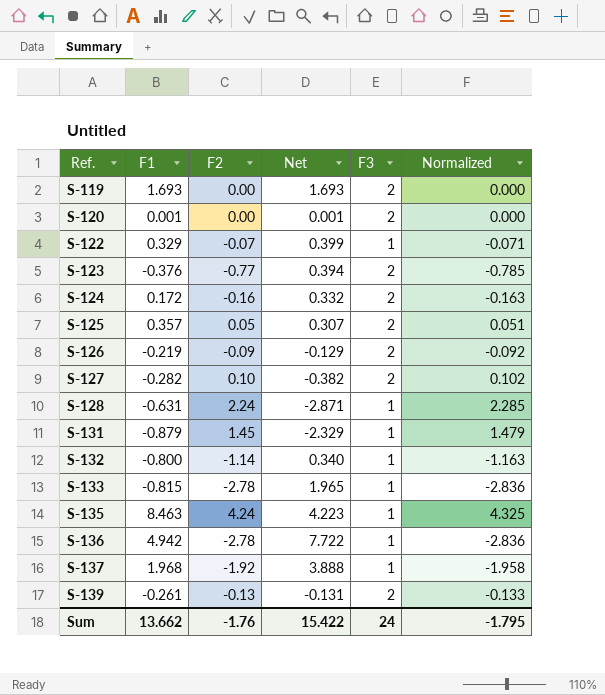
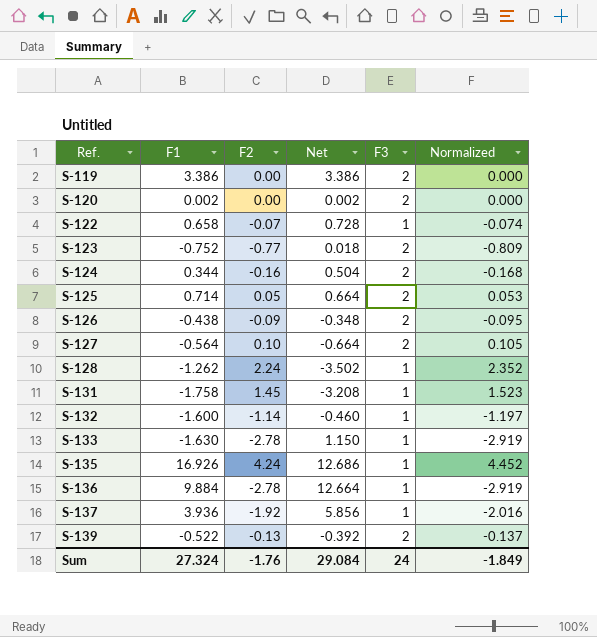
column Normalized | formula: [F2] * 1.02 -> [F2] * 1.05
S-119 | F1: 1.693 -> 3.386
S-119 | Net: 1.693 -> 3.386
S-120 | F1: 0.001 -> 0.002
S-120 | Net: 0.001 -> 0.002
S-122 | F1: 0.329 -> 0.658
S-122 | Net: 0.399 -> 0.728
S-123 | F1: -0.376 -> -0.752
S-123 | Net: 0.394 -> 0.018
S-124 | F1: 0.172 -> 0.344
S-124 | Net: 0.332 -> 0.504
S-125 | F1: 0.357 -> 0.714
S-125 | Net: 0.307 -> 0.664
S-126 | F1: -0.219 -> -0.438
S-126 | Net: -0.129 -> -0.348
S-127 | F1: -0.282 -> -0.564
S-127 | Net: -0.382 -> -0.664
S-128 | F1: -0.631 -> -1.262
S-128 | Net: -2.871 -> -3.502
S-131 | F1: -0.879 -> -1.758
S-131 | Net: -2.329 -> -3.208
S-132 | F1: -0.800 -> -1.600
S-132 | Net: 0.340 -> -0.460
S-133 | F1: -0.815 -> -1.630
S-133 | Net: 1.965 -> 1.150
S-135 | F1: 8.463 -> 16.926
S-135 | Net: 4.223 -> 12.686
S-136 | F1: 4.942 -> 9.884
S-136 | Net: 7.722 -> 12.664
S-137 | F1: 1.968 -> 3.936
S-137 | Net: 3.888 -> 5.856
S-139 | F1: -0.261 -> -0.522
S-139 | Net: -0.131 -> -0.392
Sum | F1: 13.662 -> 27.324
Sum | Net: 15.422 -> 29.084
Sum | Normalized: -1.795 -> -1.849

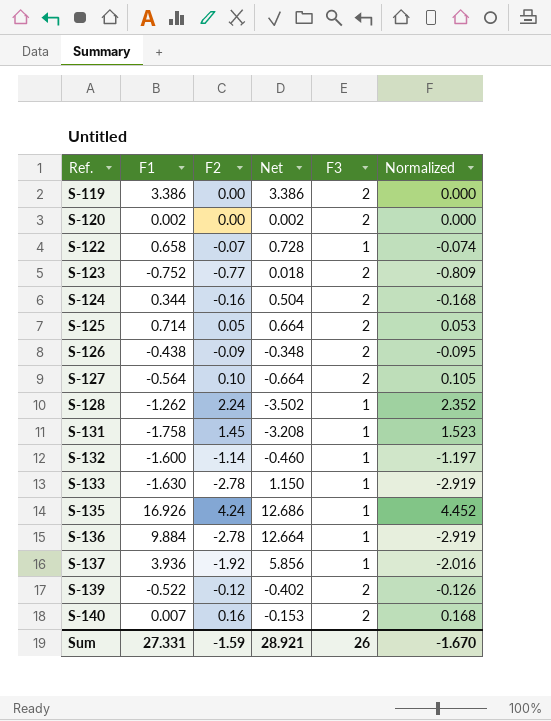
S-139 | F2: -0.13 -> -0.12
S-139 | Net: -0.392 -> -0.402
S-139 | Normalized: -0.137 -> -0.126
row S-140: none -> 0.007 | 0.16 | -0.153 | 2 | 0.168
Sum | F1: 27.324 -> 27.331
Sum | F2: -1.76 -> -1.59
Sum | Net: 29.084 -> 28.921
Sum | F3: 24 -> 26
Sum | Normalized: -1.849 -> -1.670

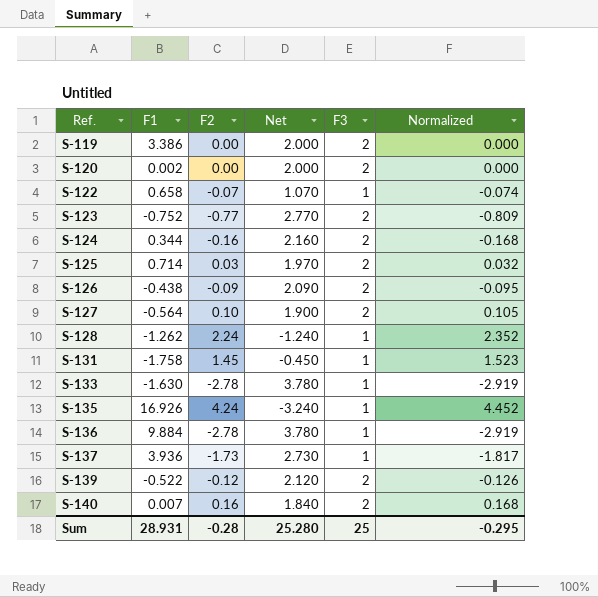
column Net | formula: [F1] - [F2] -> [F3] - [F2]
row S-132: -1.600 | -1.14 | -0.460 | 1 | -1.197 -> none
S-125 | F2: 0.05 -> 0.03
S-125 | Normalized: 0.053 -> 0.032
S-137 | F2: -1.92 -> -1.73
S-137 | Normalized: -2.016 -> -1.817
Sum | F1: 27.331 -> 28.931
Sum | F2: -1.59 -> -0.28
Sum | Net: 28.921 -> 25.280
Sum | F3: 26 -> 25
Sum | Normalized: -1.670 -> -0.295

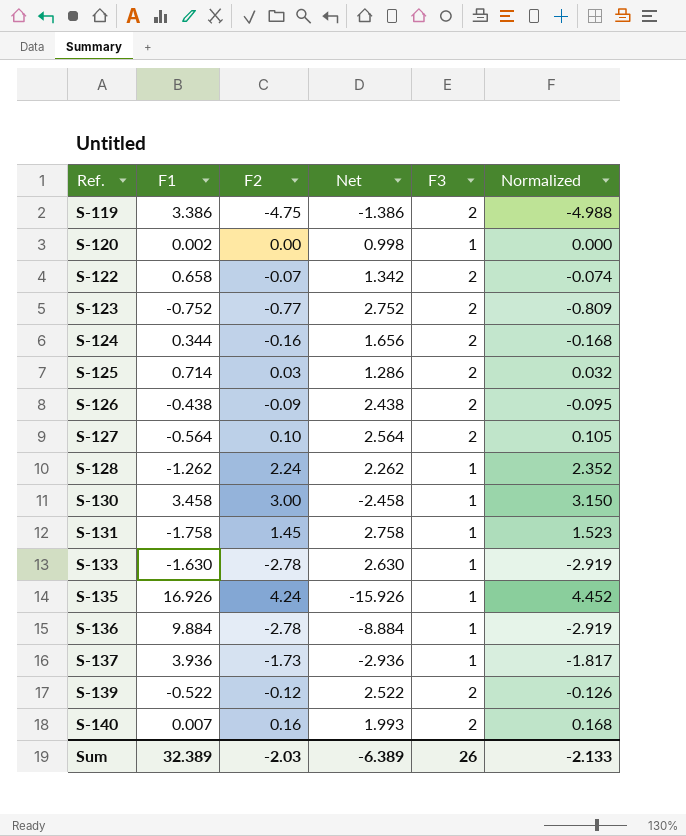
column Net | formula: [F3] - [F2] -> [F3] - [F1]
S-119 | F2: 0.00 -> -4.75
S-119 | Normalized: 0.000 -> -4.988
S-120 | F3: 2 -> 1
S-122 | F3: 1 -> 2
row S-130: none -> 3.458 | 3.00 | -2.458 | 1 | 3.150
Sum | F1: 28.931 -> 32.389
Sum | F2: -0.28 -> -2.03
Sum | Net: 25.280 -> -6.389
Sum | F3: 25 -> 26
Sum | Normalized: -0.295 -> -2.133

